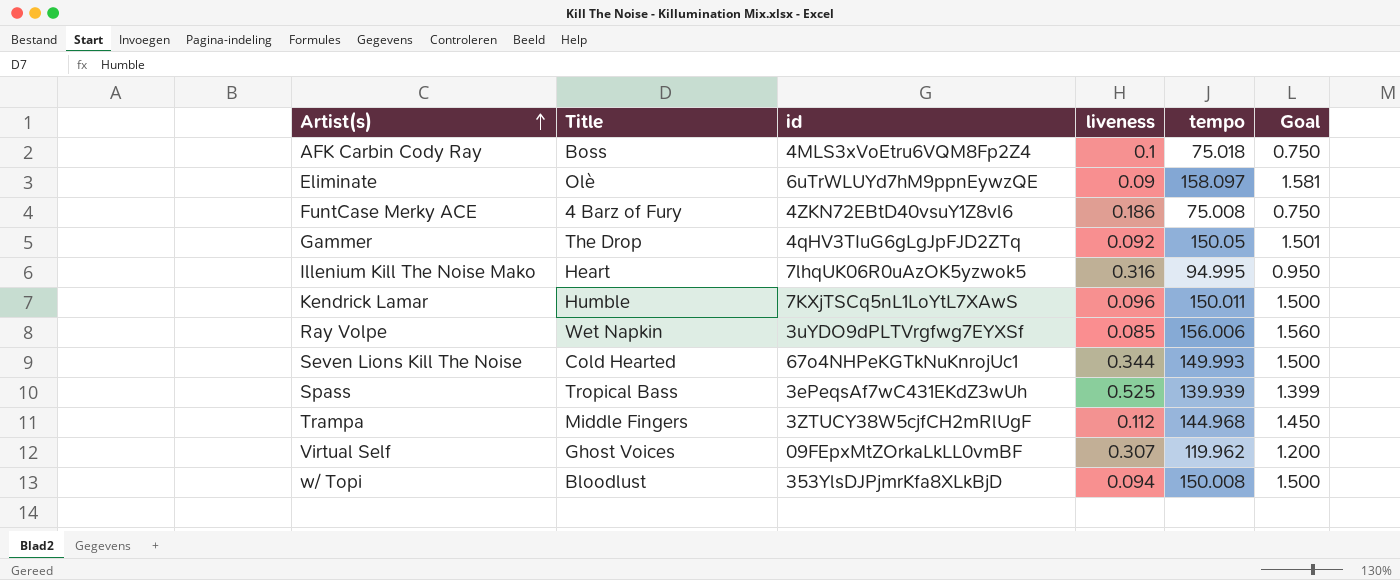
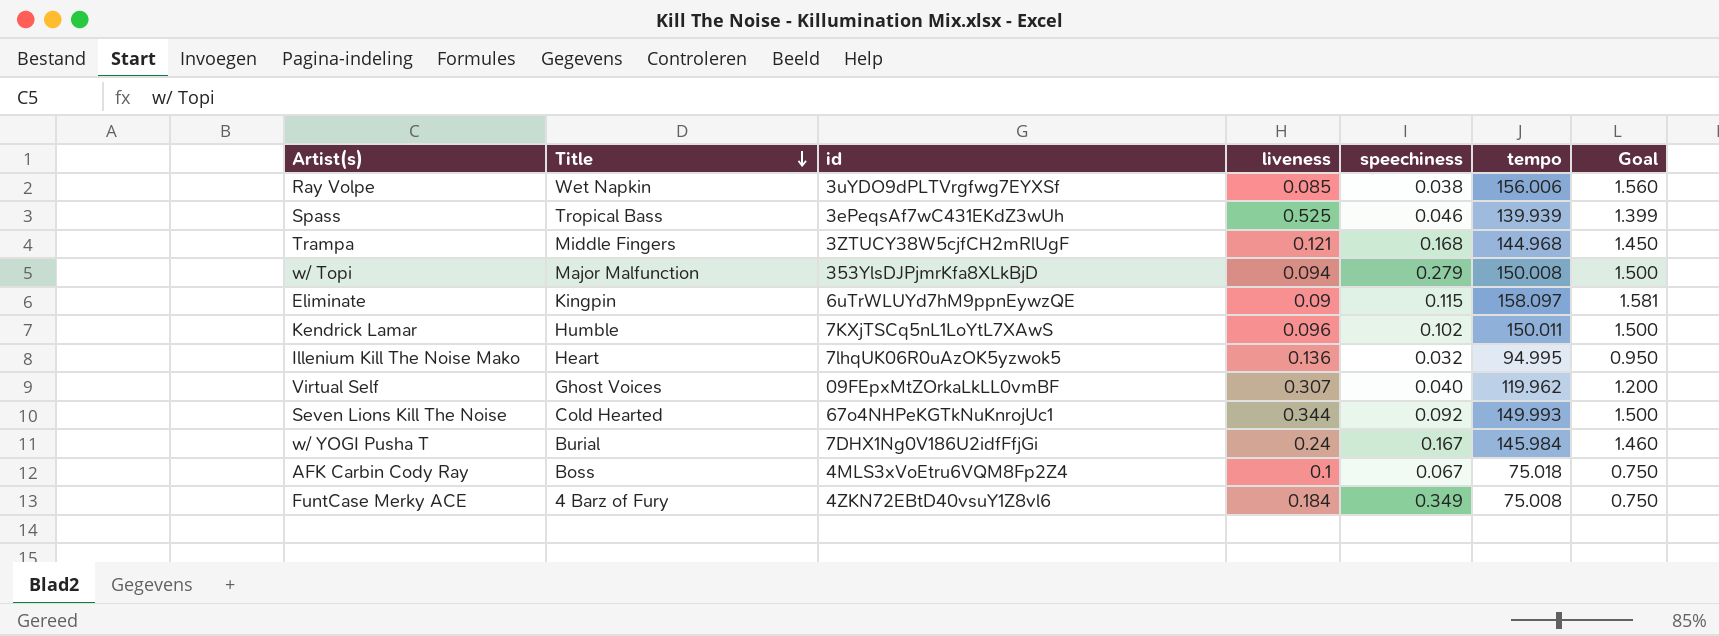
row order: Artist(s) ascending -> Title descending
column speechiness | position: none -> 5
row Gammer: The Drop | 4qHV3TIuG6gLgJpFJD2ZTq | 0.092 | 150.05 | 1.501 -> none
Trampa | liveness: 0.112 -> 0.121
w/ Topi | Title: Bloodlust -> Major Malfunction
Eliminate | Title: Olè -> Kingpin
Illenium Kill The Noise Mako | liveness: 0.316 -> 0.136
row w/ YOGI Pusha T: none -> Burial | 7DHX1Ng0V186U2idfFfjGi | 0.24 | 0.167 | 145.984 | 1.460
FuntCase Merky ACE | liveness: 0.186 -> 0.184

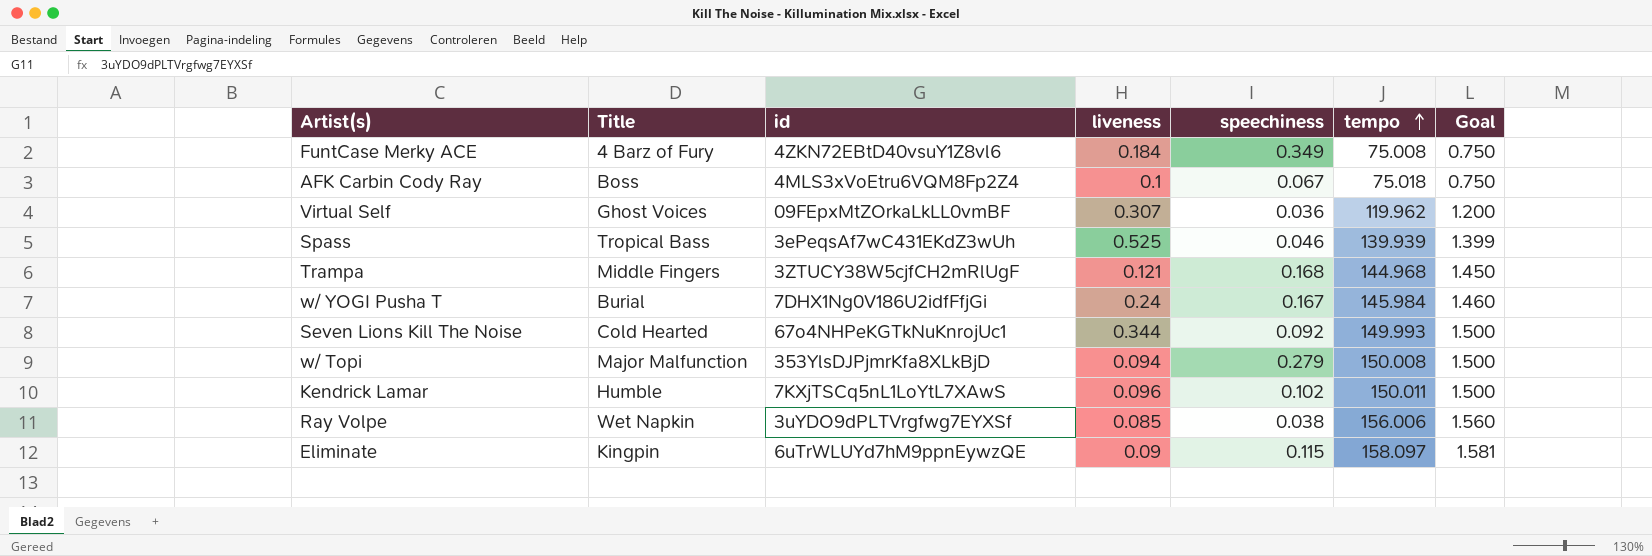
row order: Title descending -> tempo ascending
row Illenium Kill The Noise Mako: Heart | 7lhqUK06R0uAzOK5yzwok5 | 0.136 | 0.032 | 94.995 | 0.950 -> none
Virtual Self | speechiness: 0.040 -> 0.036

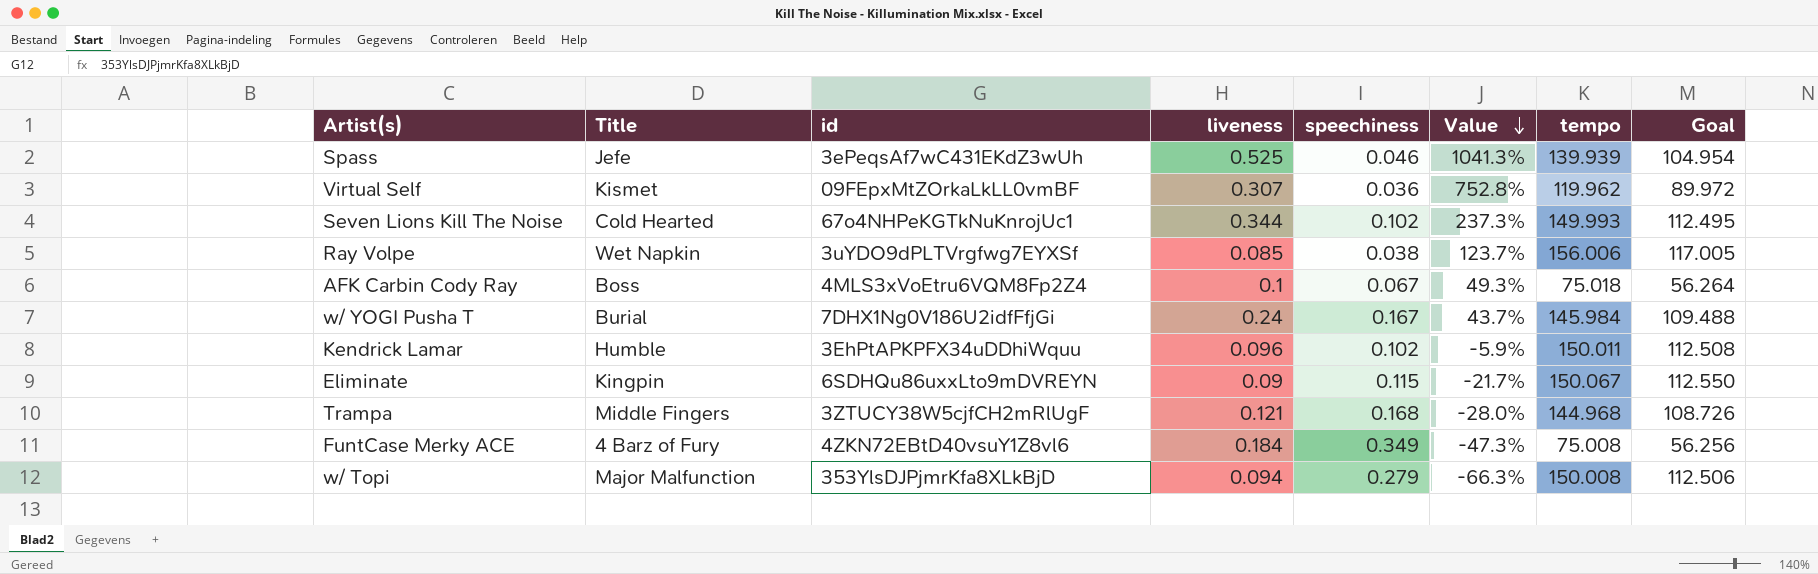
row order: tempo ascending -> Value descending
column Value | formula: none -> ([liveness] - [speechiness]) / [speechiness]
column Goal | formula: [tempo] * 0.01 -> [tempo] * 0.75
Spass | Title: Tropical Bass -> Jefe
Virtual Self | Title: Ghost Voices -> Kismet
Seven Lions Kill The Noise | speechiness: 0.092 -> 0.102
Kendrick Lamar | id: 7KXjTSCq5nL1LoYtL7XAwS -> 3EhPtAPKPFX34uDDhiWquu
Eliminate | id: 6uTrWLUYd7hM9ppnEywzQE -> 6SDHQu86uxxLto9mDVREYN
Eliminate | tempo: 158.097 -> 150.067

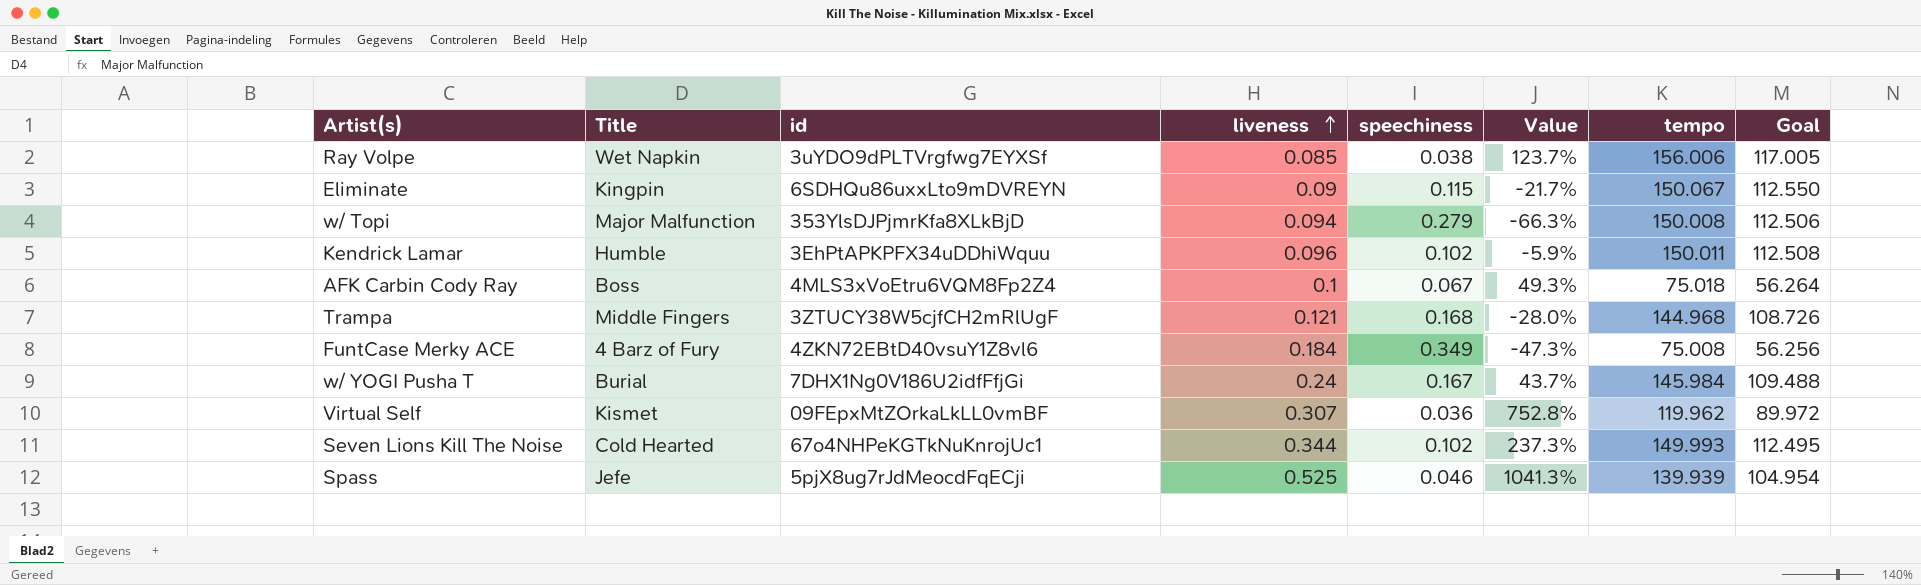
row order: Value descending -> liveness ascending
Spass | id: 3ePeqsAf7wC431EKdZ3wUh -> 5pjX8ug7rJdMeocdFqECji

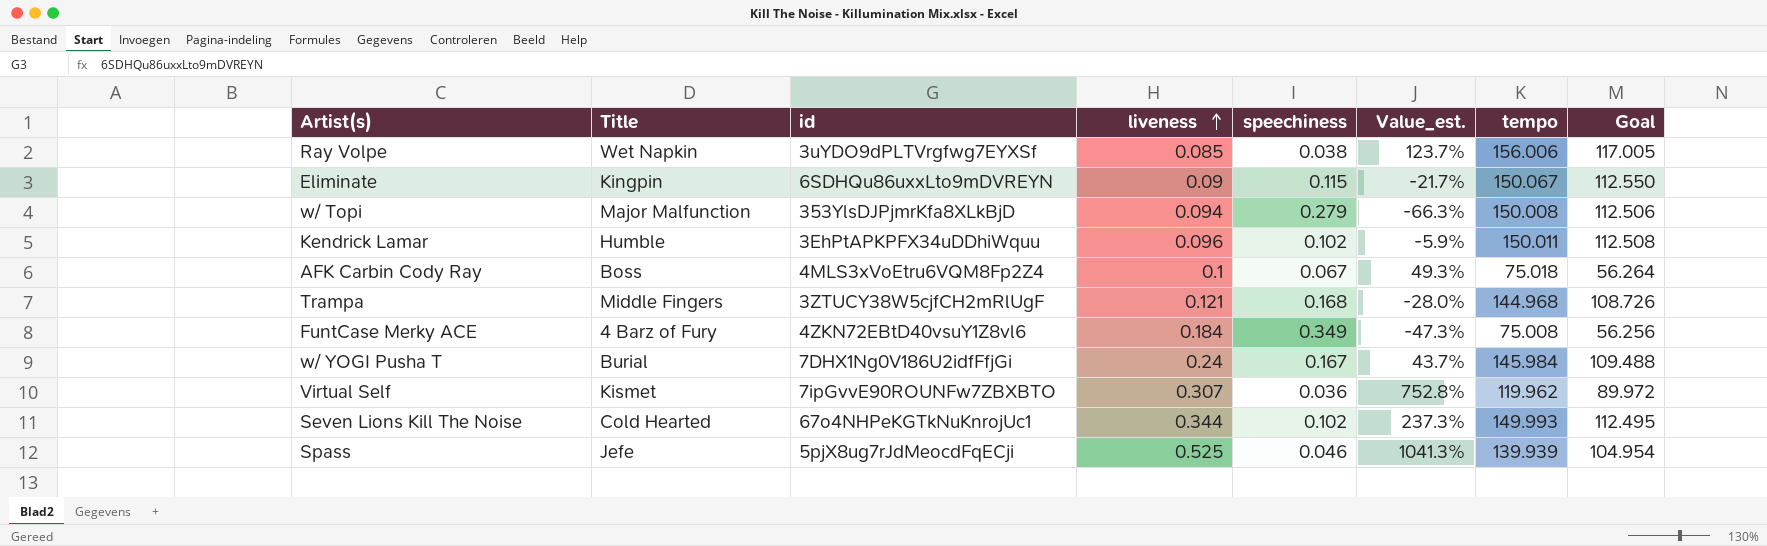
column name: Value -> Value_est.
Virtual Self | id: 09FEpxMtZOrkaLkLL0vmBF -> 7ipGvvE90ROUNFw7ZBXBTO

